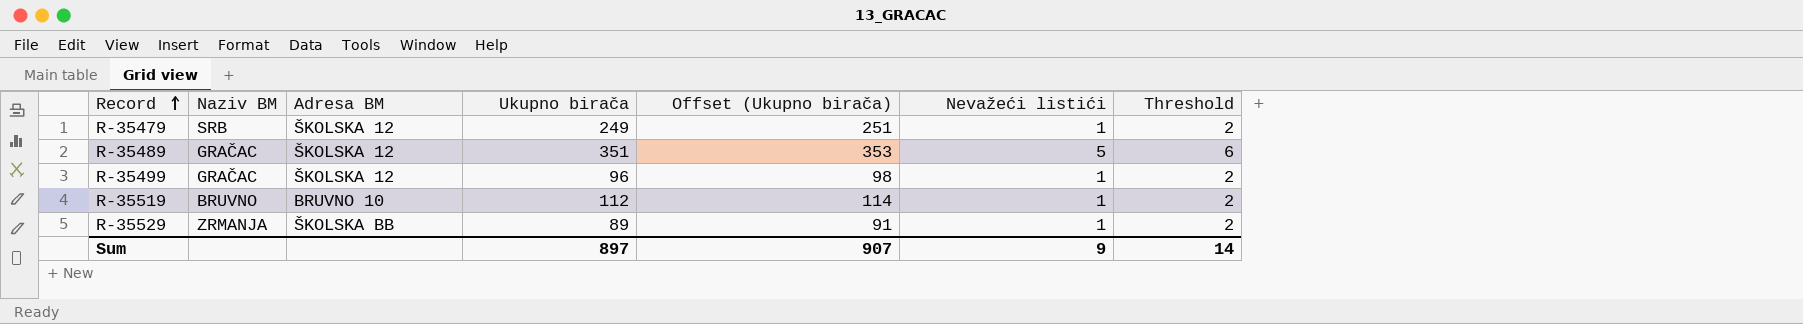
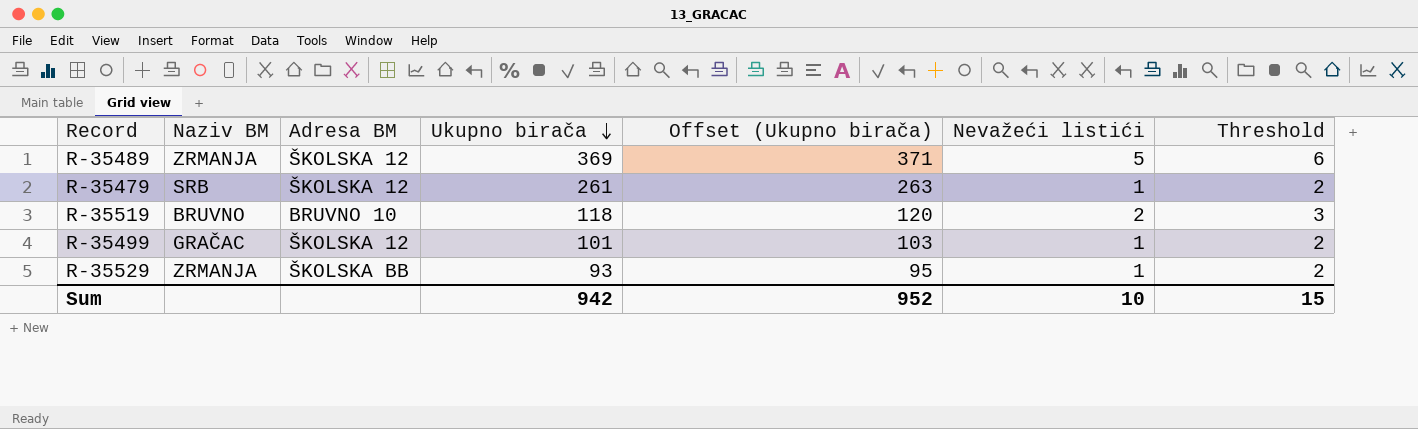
row order: Record ascending -> Ukupno birača descending
R-35489 | Naziv BM: GRAČAC -> ZRMANJA
R-35489 | Ukupno birača: 351 -> 369
R-35489 | Offset (Ukupno birača): 353 -> 371
R-35479 | Ukupno birača: 249 -> 261
R-35479 | Offset (Ukupno birača): 251 -> 263
R-35519 | Ukupno birača: 112 -> 118
R-35519 | Offset (Ukupno birača): 114 -> 120
R-35519 | Nevažeći listići: 1 -> 2
R-35519 | Threshold: 2 -> 3
R-35499 | Ukupno birača: 96 -> 101
R-35499 | Offset (Ukupno birača): 98 -> 103
R-35529 | Ukupno birača: 89 -> 93
R-35529 | Offset (Ukupno birača): 91 -> 95
Sum | Ukupno birača: 897 -> 942
Sum | Offset (Ukupno birača): 907 -> 952
Sum | Nevažeći listići: 9 -> 10
Sum | Threshold: 14 -> 15

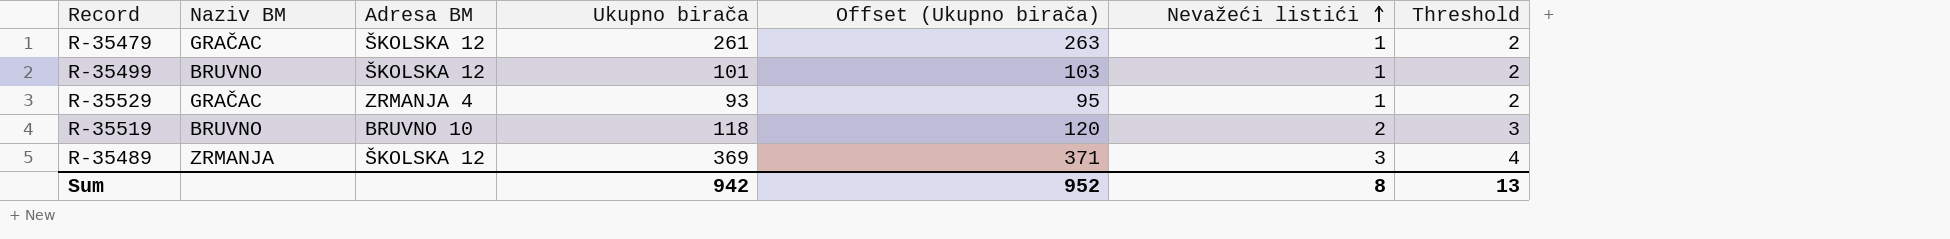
row order: Ukupno birača descending -> Nevažeći listići ascending
R-35479 | Naziv BM: SRB -> GRAČAC
R-35499 | Naziv BM: GRAČAC -> BRUVNO
R-35529 | Naziv BM: ZRMANJA -> GRAČAC
R-35529 | Adresa BM: ŠKOLSKA BB -> ZRMANJA 4
R-35489 | Nevažeći listići: 5 -> 3
R-35489 | Threshold: 6 -> 4
Sum | Nevažeći listići: 10 -> 8
Sum | Threshold: 15 -> 13

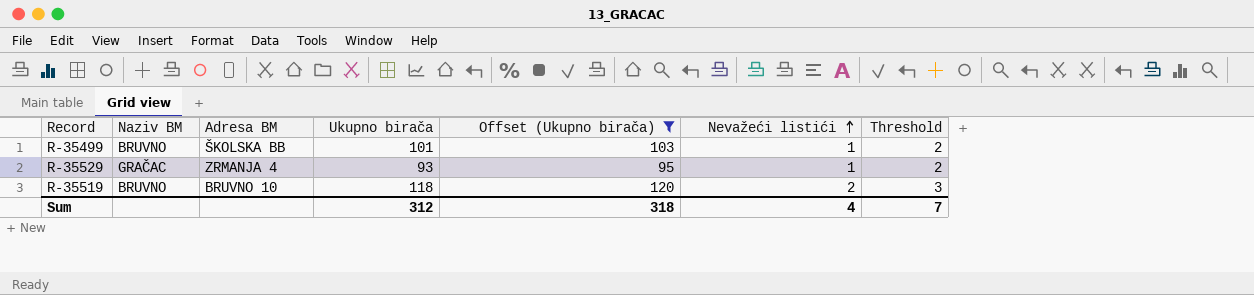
filter: none -> Offset (Ukupno birača) <= 120
R-35499 | Adresa BM: ŠKOLSKA 12 -> ŠKOLSKA BB
Sum | Ukupno birača: 942 -> 312
Sum | Offset (Ukupno birača): 952 -> 318
Sum | Nevažeći listići: 8 -> 4
Sum | Threshold: 13 -> 7

